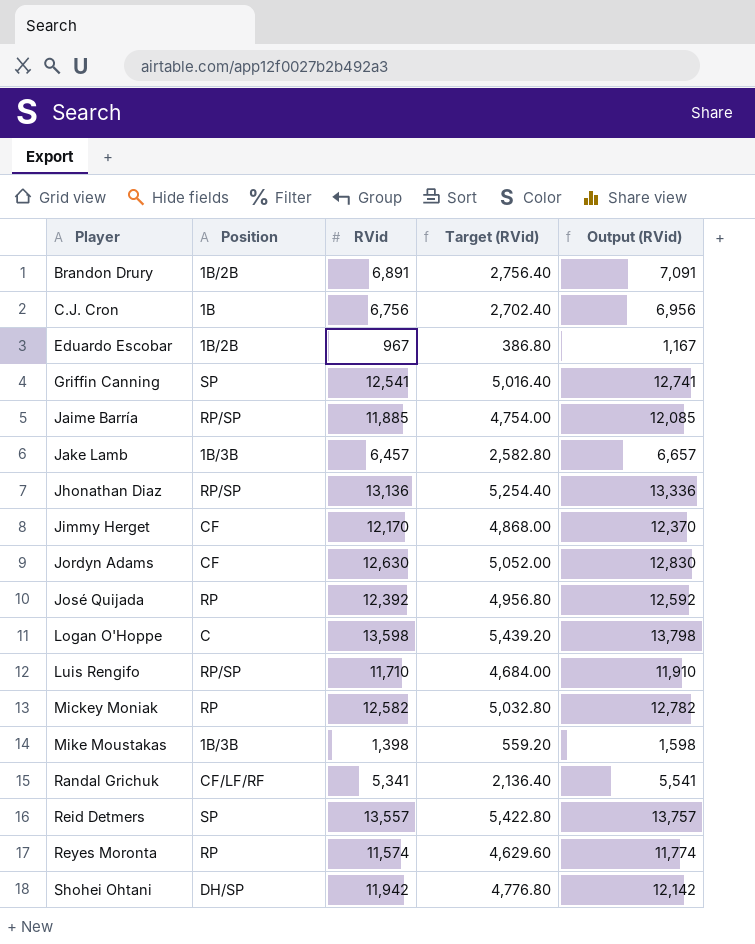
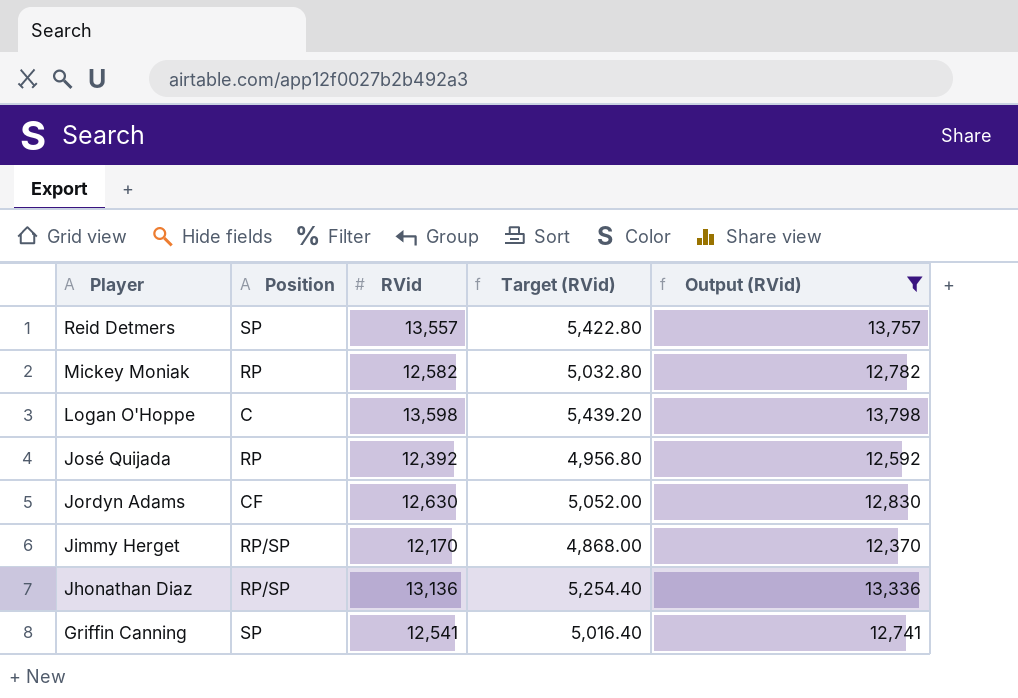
filter: none -> Output (RVid) >= 12,370
row order: Player ascending -> Player descending
Jimmy Herget | Position: CF -> RP/SP

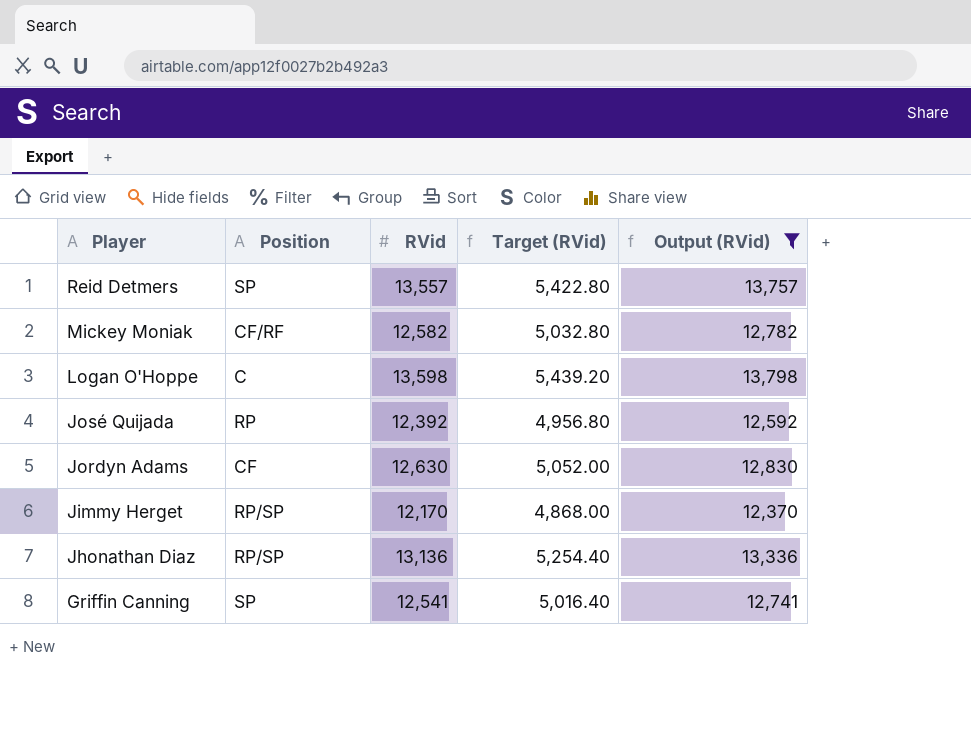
Mickey Moniak | Position: RP -> CF/RF

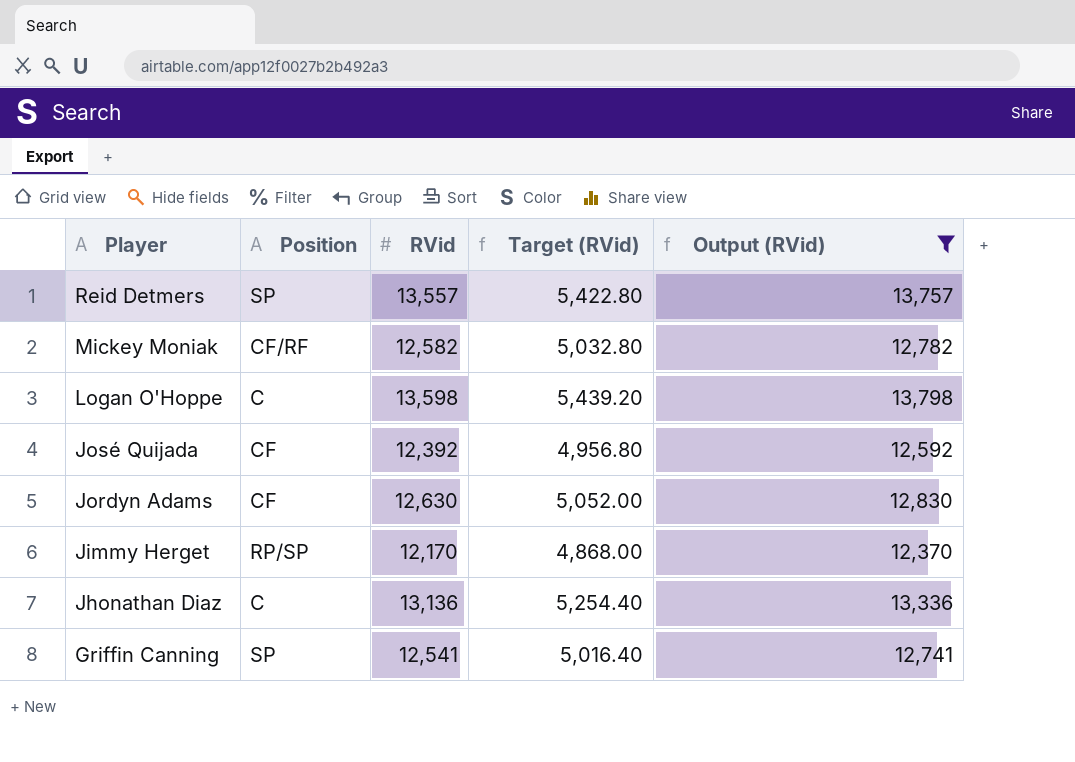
José Quijada | Position: RP -> CF
Jhonathan Diaz | Position: RP/SP -> C

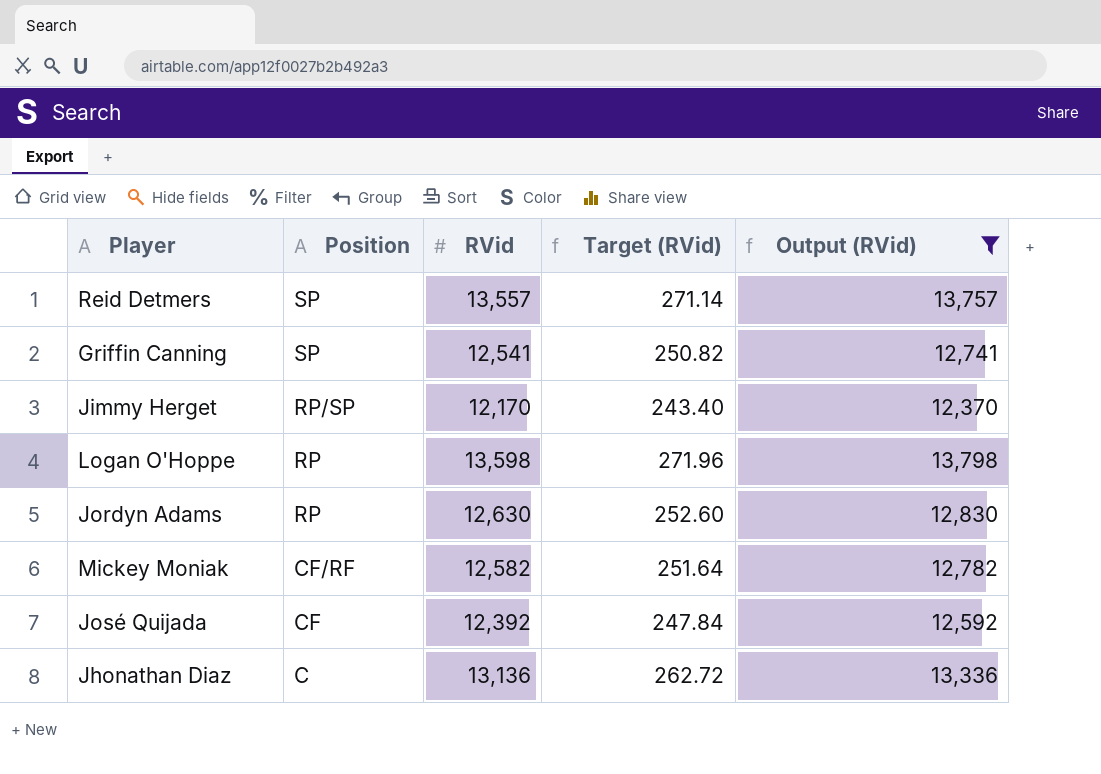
row order: Player descending -> Position descending
column Target (RVid) | formula: [RVid] * 0.4 -> [RVid] * 0.02
Logan O'Hoppe | Position: C -> RP
Jordyn Adams | Position: CF -> RP

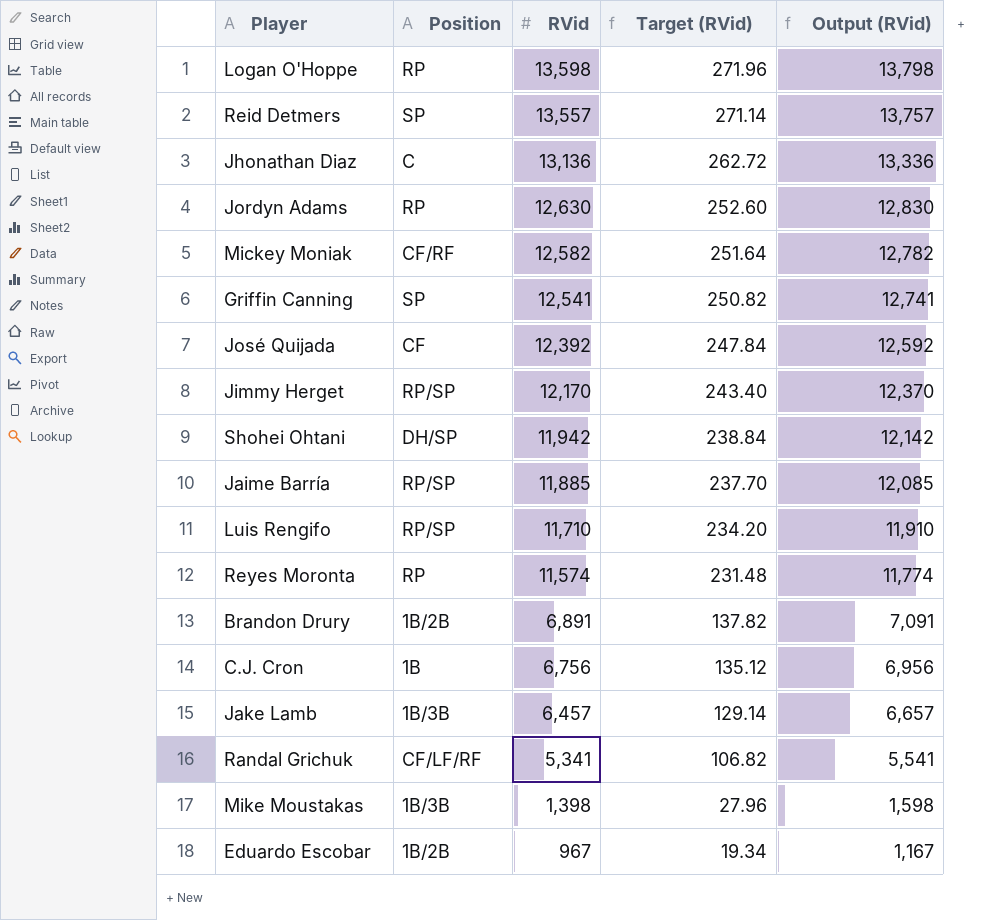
filter: Output (RVid) >= 12,370 -> none
row order: Position descending -> RVid descending

